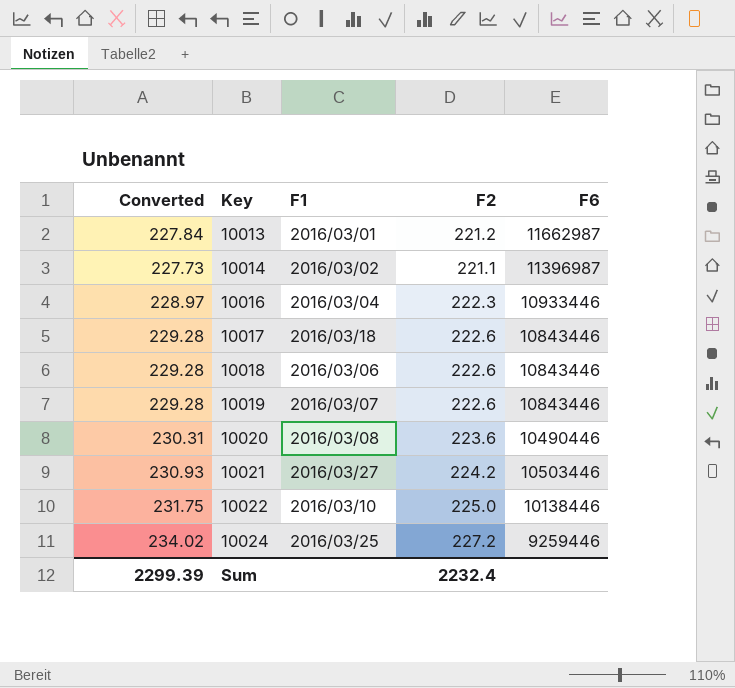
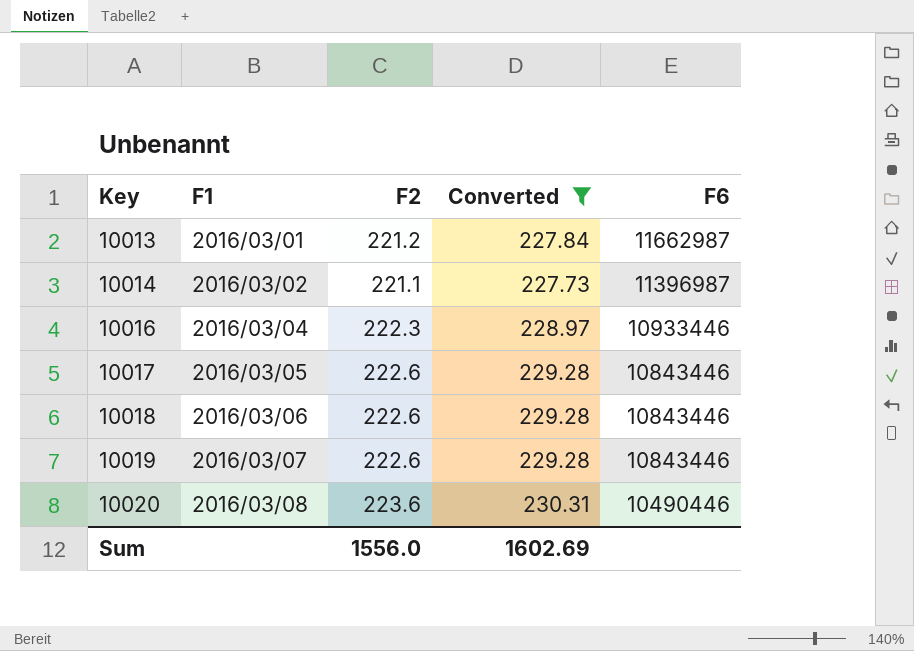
filter: none -> Converted <= 230.31
column Converted | position: 1 -> 4
10017 | F1: 2016/03/18 -> 2016/03/05
Sum | F2: 2232.4 -> 1556.0
Sum | Converted: 2299.39 -> 1602.69

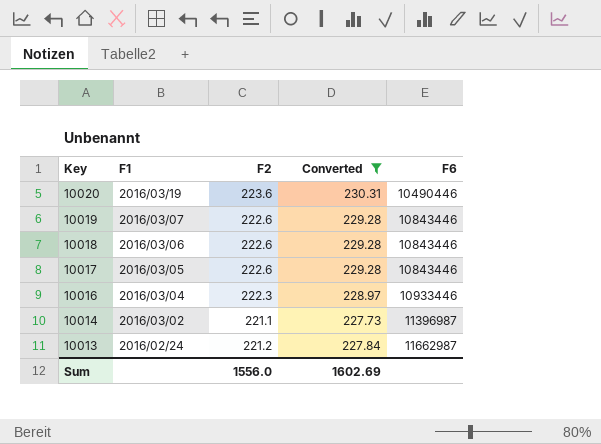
row order: Key ascending -> Key descending
10020 | F1: 2016/03/08 -> 2016/03/19
10013 | F1: 2016/03/01 -> 2016/02/24

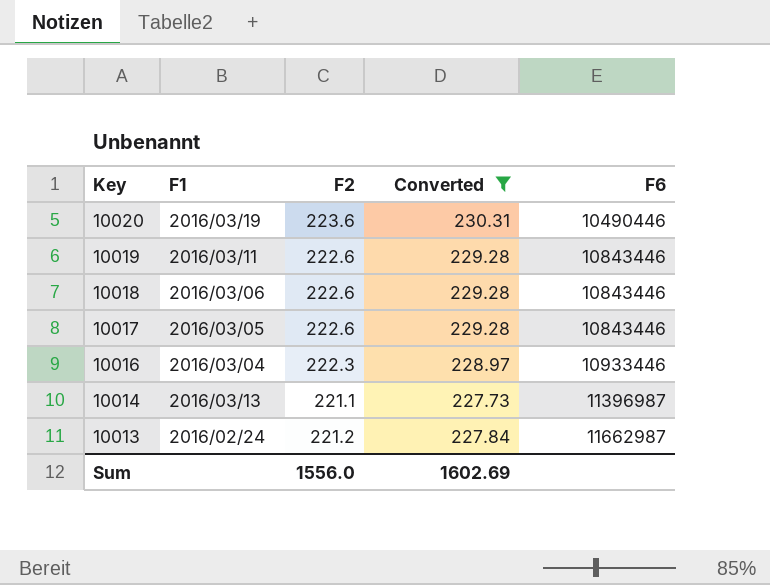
10019 | F1: 2016/03/07 -> 2016/03/11
10014 | F1: 2016/03/02 -> 2016/03/13

